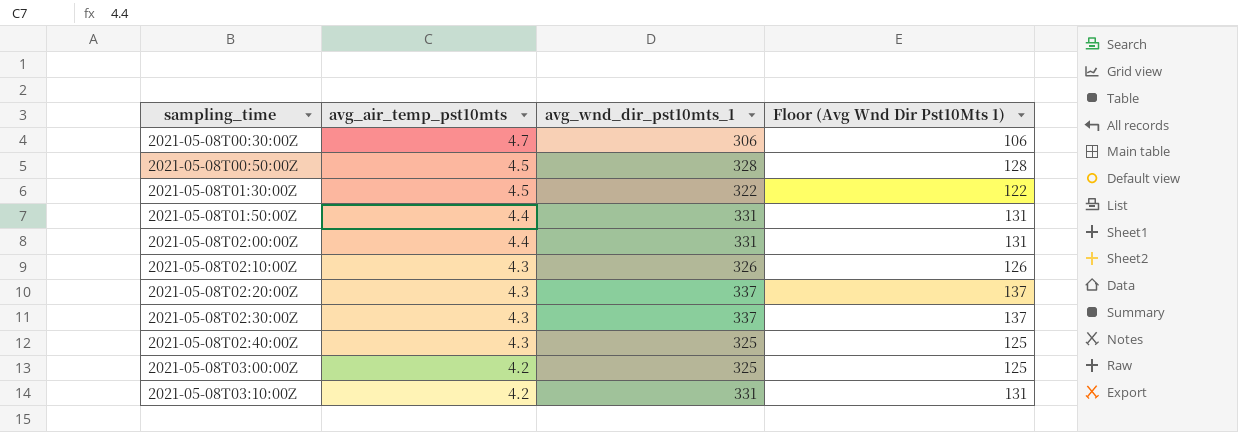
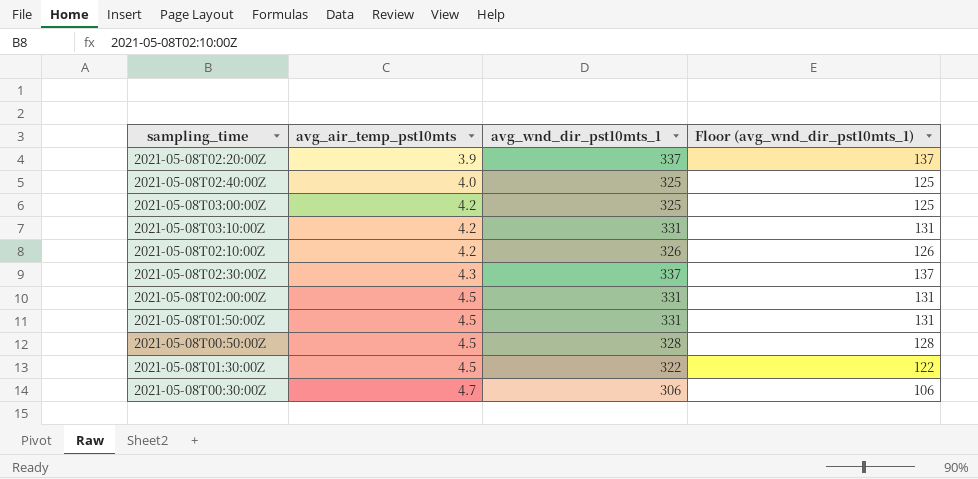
row order: sampling_time ascending -> avg_air_temp_pst10mts ascending
column name: Floor (Avg Wnd Dir Pst10Mts 1) -> Floor (avg_wnd_dir_pst10mts_1)
2021-05-08T02:20:00Z | avg_air_temp_pst10mts: 4.3 -> 3.9
2021-05-08T02:40:00Z | avg_air_temp_pst10mts: 4.3 -> 4.0
2021-05-08T02:10:00Z | avg_air_temp_pst10mts: 4.3 -> 4.2
2021-05-08T02:00:00Z | avg_air_temp_pst10mts: 4.4 -> 4.5
2021-05-08T01:50:00Z | avg_air_temp_pst10mts: 4.4 -> 4.5

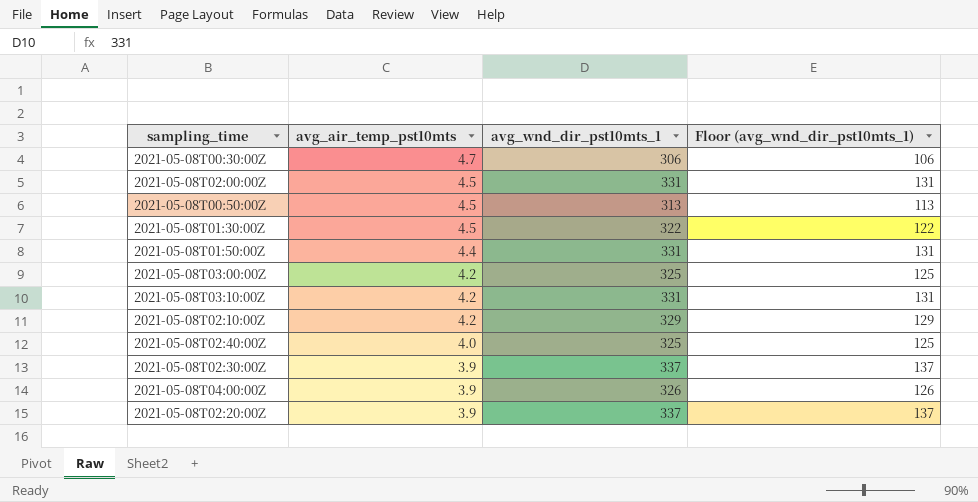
row order: avg_air_temp_pst10mts ascending -> avg_air_temp_pst10mts descending
2021-05-08T00:50:00Z | avg_wnd_dir_pst10mts_1: 328 -> 313
2021-05-08T00:50:00Z | Floor (avg_wnd_dir_pst10mts_1): 128 -> 113
2021-05-08T01:50:00Z | avg_air_temp_pst10mts: 4.5 -> 4.4
2021-05-08T02:10:00Z | avg_wnd_dir_pst10mts_1: 326 -> 329
2021-05-08T02:10:00Z | Floor (avg_wnd_dir_pst10mts_1): 126 -> 129
2021-05-08T02:30:00Z | avg_air_temp_pst10mts: 4.3 -> 3.9
row 2021-05-08T04:00:00Z: none -> 3.9 | 326 | 126

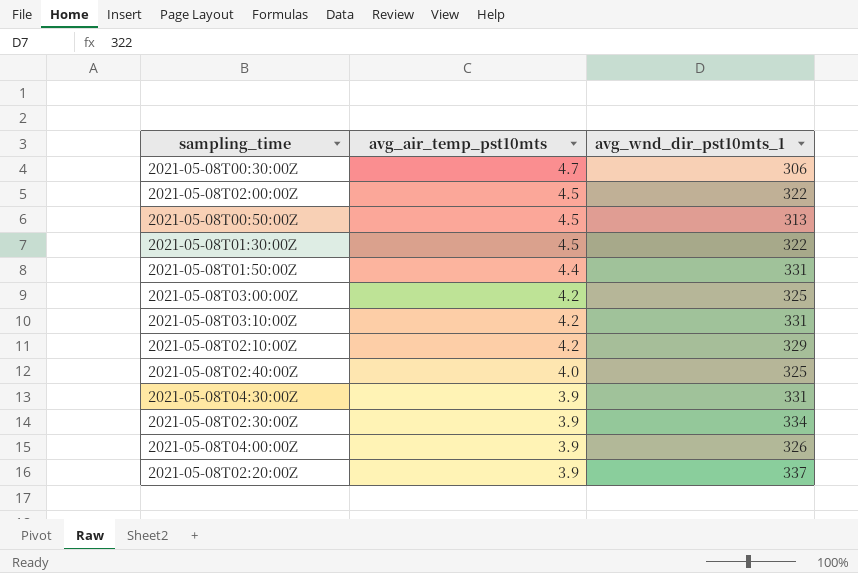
column Floor (avg_wnd_dir_pst10mts_1) | formula: [avg_wnd_dir_pst10mts_1] - 200 -> none
2021-05-08T02:00:00Z | avg_wnd_dir_pst10mts_1: 331 -> 322
row 2021-05-08T04:30:00Z: none -> 3.9 | 331
2021-05-08T02:30:00Z | avg_wnd_dir_pst10mts_1: 337 -> 334

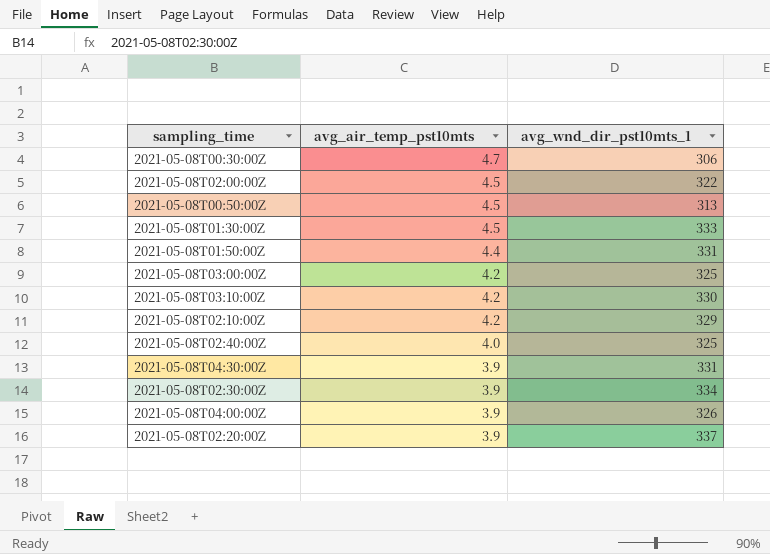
2021-05-08T01:30:00Z | avg_wnd_dir_pst10mts_1: 322 -> 333
2021-05-08T03:10:00Z | avg_wnd_dir_pst10mts_1: 331 -> 330

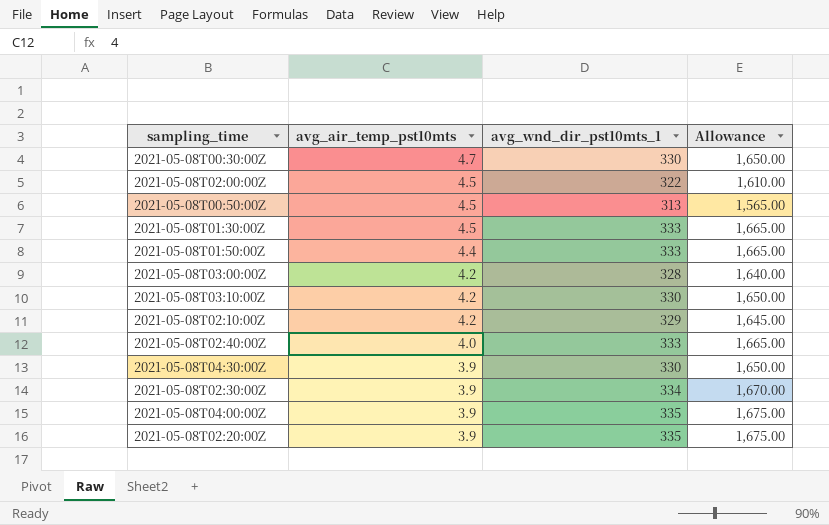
column Allowance | formula: none -> [avg_wnd_dir_pst10mts_1] * 5
2021-05-08T00:30:00Z | avg_wnd_dir_pst10mts_1: 306 -> 330
2021-05-08T01:50:00Z | avg_wnd_dir_pst10mts_1: 331 -> 333
2021-05-08T03:00:00Z | avg_wnd_dir_pst10mts_1: 325 -> 328
2021-05-08T02:40:00Z | avg_wnd_dir_pst10mts_1: 325 -> 333
2021-05-08T04:30:00Z | avg_wnd_dir_pst10mts_1: 331 -> 330
2021-05-08T04:00:00Z | avg_wnd_dir_pst10mts_1: 326 -> 335
2021-05-08T02:20:00Z | avg_wnd_dir_pst10mts_1: 337 -> 335

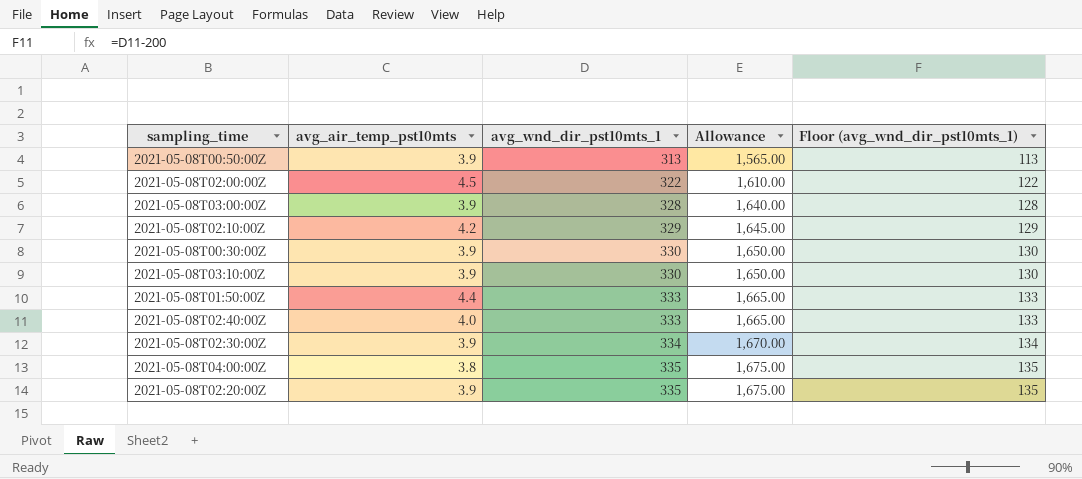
row order: avg_air_temp_pst10mts descending -> avg_wnd_dir_pst10mts_1 ascending
column Floor (avg_wnd_dir_pst10mts_1) | formula: none -> [avg_wnd_dir_pst10mts_1] - 200
row 2021-05-08T01:30:00Z: 4.5 | 333 | 1,665.00 -> none
row 2021-05-08T04:30:00Z: 3.9 | 330 | 1,650.00 -> none
2021-05-08T00:50:00Z | avg_air_temp_pst10mts: 4.5 -> 3.9
2021-05-08T03:00:00Z | avg_air_temp_pst10mts: 4.2 -> 3.9
2021-05-08T00:30:00Z | avg_air_temp_pst10mts: 4.7 -> 3.9
2021-05-08T03:10:00Z | avg_air_temp_pst10mts: 4.2 -> 3.9
2021-05-08T04:00:00Z | avg_air_temp_pst10mts: 3.9 -> 3.8

